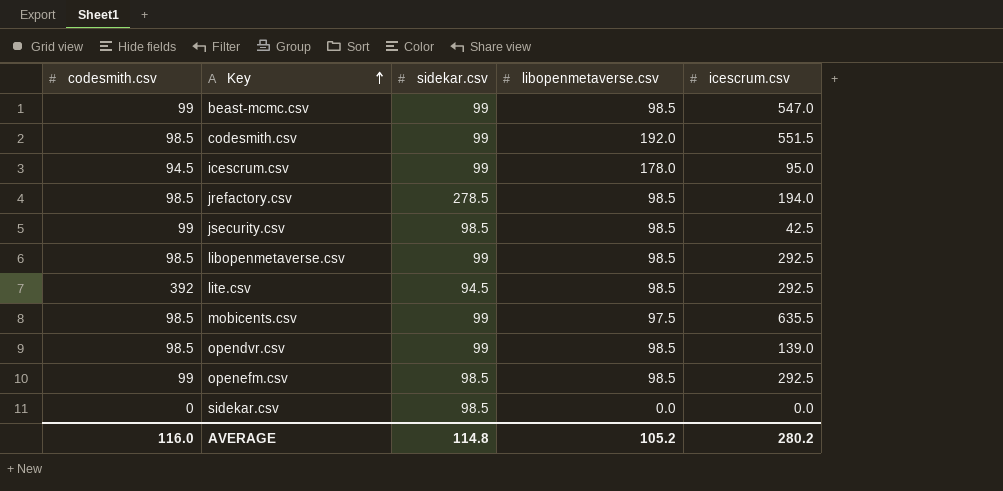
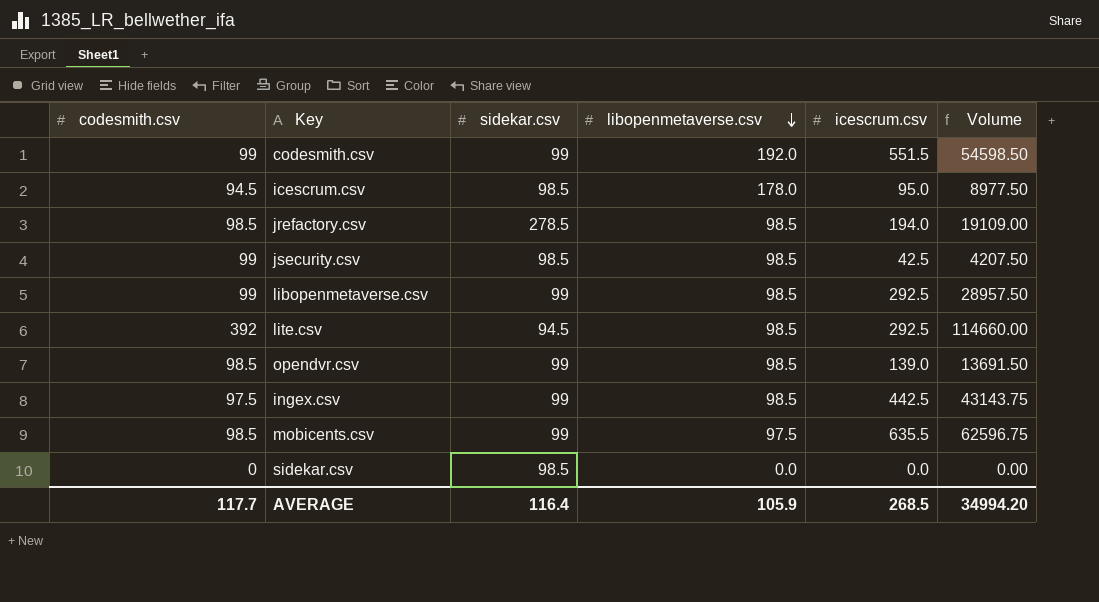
row order: Key ascending -> libopenmetaverse.csv descending
column Volume | formula: none -> [codesmith.csv] * [icescrum.csv]
row beast-mcmc.csv: 99 | 99 | 98.5 | 547.0 -> none
row openefm.csv: 99 | 98.5 | 98.5 | 292.5 -> none
codesmith.csv | codesmith.csv: 98.5 -> 99
icescrum.csv | sidekar.csv: 99 -> 98.5
libopenmetaverse.csv | codesmith.csv: 98.5 -> 99
row ingex.csv: none -> 97.5 | 99 | 98.5 | 442.5 | 43143.75
AVERAGE | codesmith.csv: 116.0 -> 117.7
AVERAGE | sidekar.csv: 114.8 -> 116.4
AVERAGE | libopenmetaverse.csv: 105.2 -> 105.9
AVERAGE | icescrum.csv: 280.2 -> 268.5

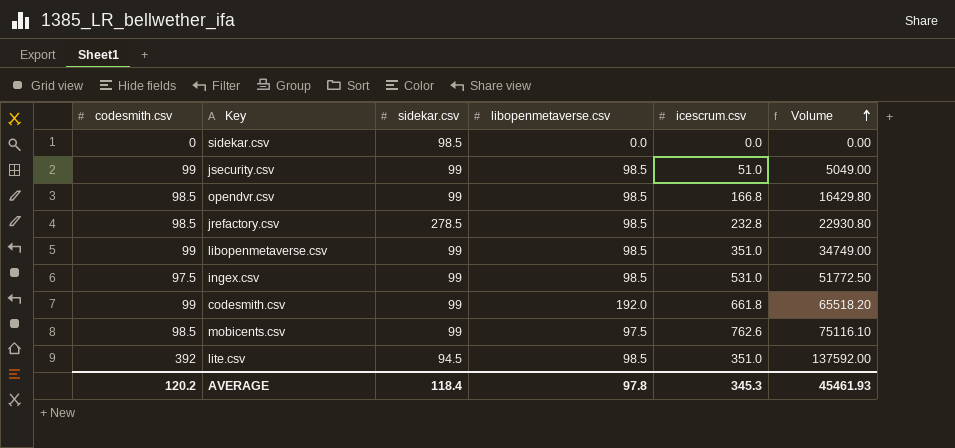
row order: libopenmetaverse.csv descending -> Volume ascending
row icescrum.csv: 94.5 | 98.5 | 178.0 | 95.0 | 8977.50 -> none
jsecurity.csv | sidekar.csv: 98.5 -> 99
jsecurity.csv | icescrum.csv: 42.5 -> 51.0
jsecurity.csv | Volume: 4207.50 -> 5049.00
opendvr.csv | icescrum.csv: 139.0 -> 166.8
opendvr.csv | Volume: 13691.50 -> 16429.80
jrefactory.csv | icescrum.csv: 194.0 -> 232.8
jrefactory.csv | Volume: 19109.00 -> 22930.80
libopenmetaverse.csv | icescrum.csv: 292.5 -> 351.0
libopenmetaverse.csv | Volume: 28957.50 -> 34749.00
ingex.csv | icescrum.csv: 442.5 -> 531.0
ingex.csv | Volume: 43143.75 -> 51772.50
codesmith.csv | icescrum.csv: 551.5 -> 661.8
codesmith.csv | Volume: 54598.50 -> 65518.20
mobicents.csv | icescrum.csv: 635.5 -> 762.6
mobicents.csv | Volume: 62596.75 -> 75116.10
lite.csv | icescrum.csv: 292.5 -> 351.0
lite.csv | Volume: 114660.00 -> 137592.00
AVERAGE | codesmith.csv: 117.7 -> 120.2
AVERAGE | sidekar.csv: 116.4 -> 118.4
AVERAGE | libopenmetaverse.csv: 105.9 -> 97.8
AVERAGE | icescrum.csv: 268.5 -> 345.3
AVERAGE | Volume: 34994.20 -> 45461.93

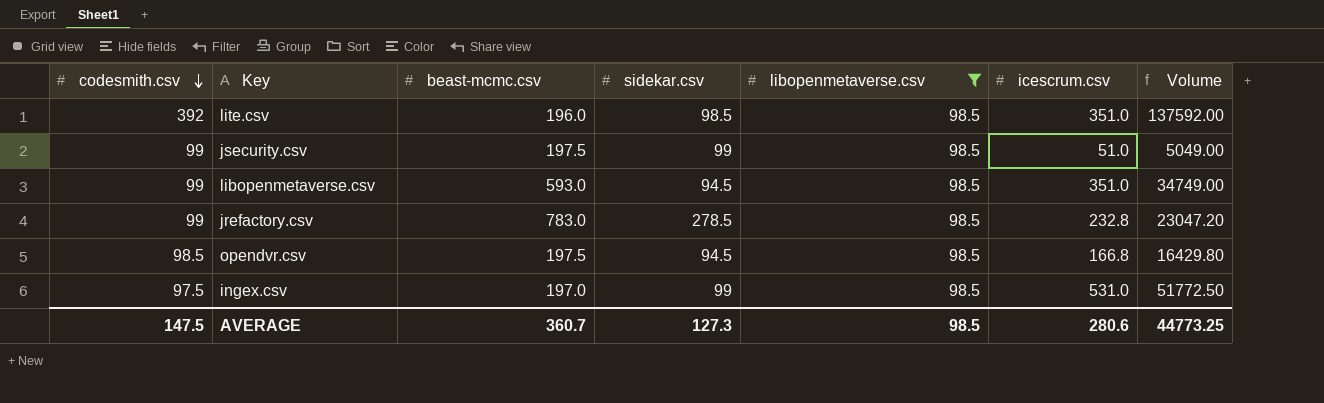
filter: none -> libopenmetaverse.csv = 98.5
row order: Volume ascending -> codesmith.csv descending
column beast-mcmc.csv | position: none -> 3
lite.csv | sidekar.csv: 94.5 -> 98.5
libopenmetaverse.csv | sidekar.csv: 99 -> 94.5
jrefactory.csv | codesmith.csv: 98.5 -> 99
jrefactory.csv | Volume: 22930.80 -> 23047.20
opendvr.csv | sidekar.csv: 99 -> 94.5
AVERAGE | codesmith.csv: 120.2 -> 147.5
AVERAGE | sidekar.csv: 118.4 -> 127.3
AVERAGE | libopenmetaverse.csv: 97.8 -> 98.5
AVERAGE | icescrum.csv: 345.3 -> 280.6
AVERAGE | Volume: 45461.93 -> 44773.25

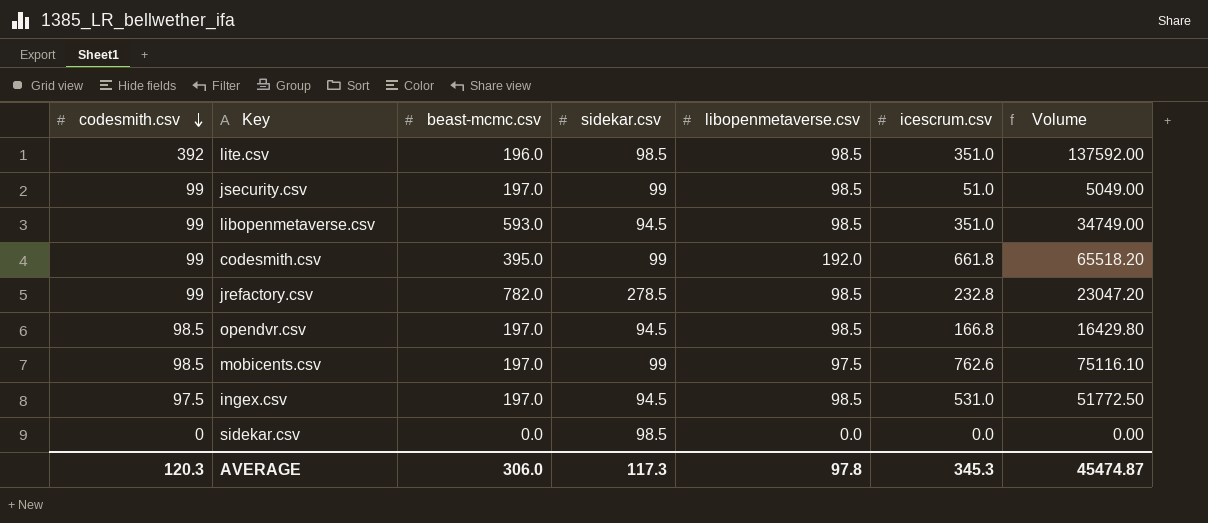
filter: libopenmetaverse.csv = 98.5 -> none
jsecurity.csv | beast-mcmc.csv: 197.5 -> 197.0
jrefactory.csv | beast-mcmc.csv: 783.0 -> 782.0
opendvr.csv | beast-mcmc.csv: 197.5 -> 197.0
ingex.csv | sidekar.csv: 99 -> 94.5
AVERAGE | codesmith.csv: 147.5 -> 120.3
AVERAGE | beast-mcmc.csv: 360.7 -> 306.0
AVERAGE | sidekar.csv: 127.3 -> 117.3
AVERAGE | libopenmetaverse.csv: 98.5 -> 97.8
AVERAGE | icescrum.csv: 280.6 -> 345.3
AVERAGE | Volume: 44773.25 -> 45474.87

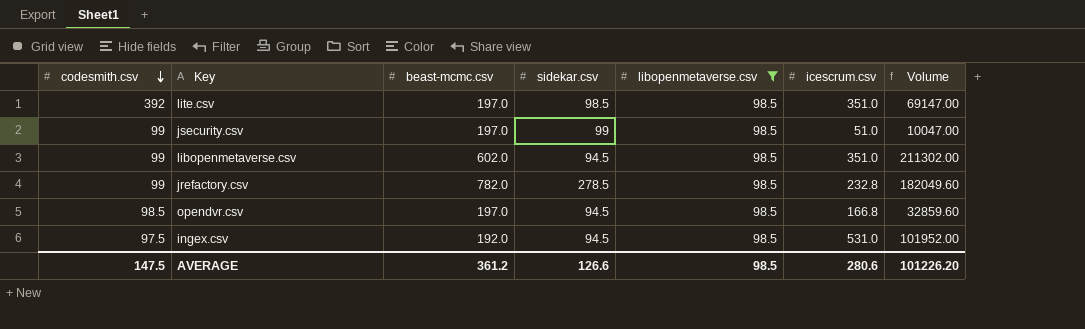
filter: none -> libopenmetaverse.csv = 98.5
column Volume | formula: [codesmith.csv] * [icescrum.csv] -> [beast-mcmc.csv] * [icescrum.csv]
lite.csv | beast-mcmc.csv: 196.0 -> 197.0
libopenmetaverse.csv | beast-mcmc.csv: 593.0 -> 602.0
ingex.csv | beast-mcmc.csv: 197.0 -> 192.0
AVERAGE | codesmith.csv: 120.3 -> 147.5
AVERAGE | beast-mcmc.csv: 306.0 -> 361.2
AVERAGE | sidekar.csv: 117.3 -> 126.6
AVERAGE | libopenmetaverse.csv: 97.8 -> 98.5
AVERAGE | icescrum.csv: 345.3 -> 280.6
AVERAGE | Volume: 45474.87 -> 101226.20

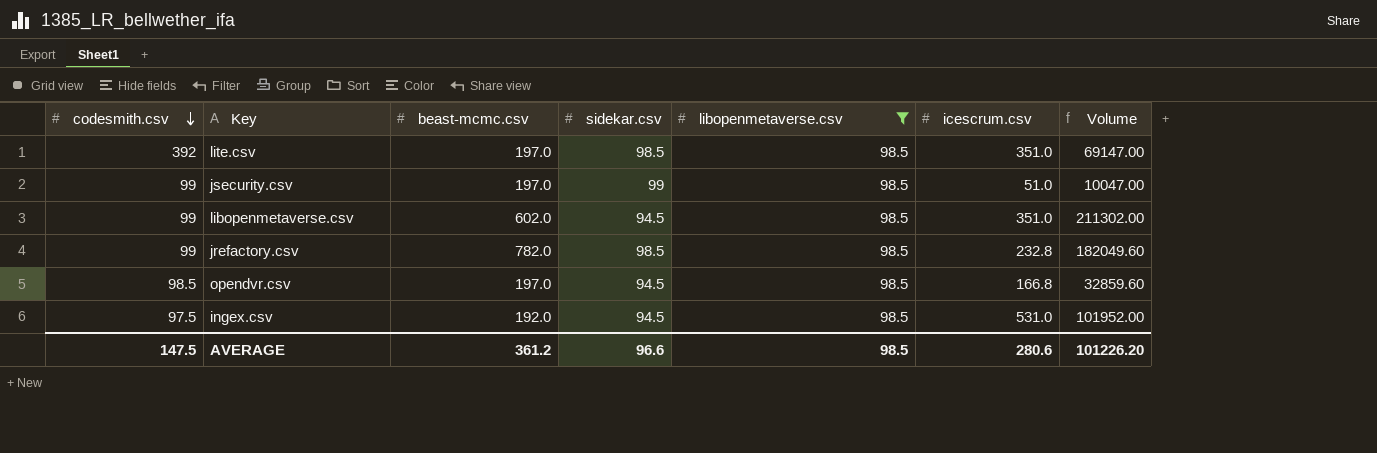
jrefactory.csv | sidekar.csv: 278.5 -> 98.5
AVERAGE | sidekar.csv: 126.6 -> 96.6

